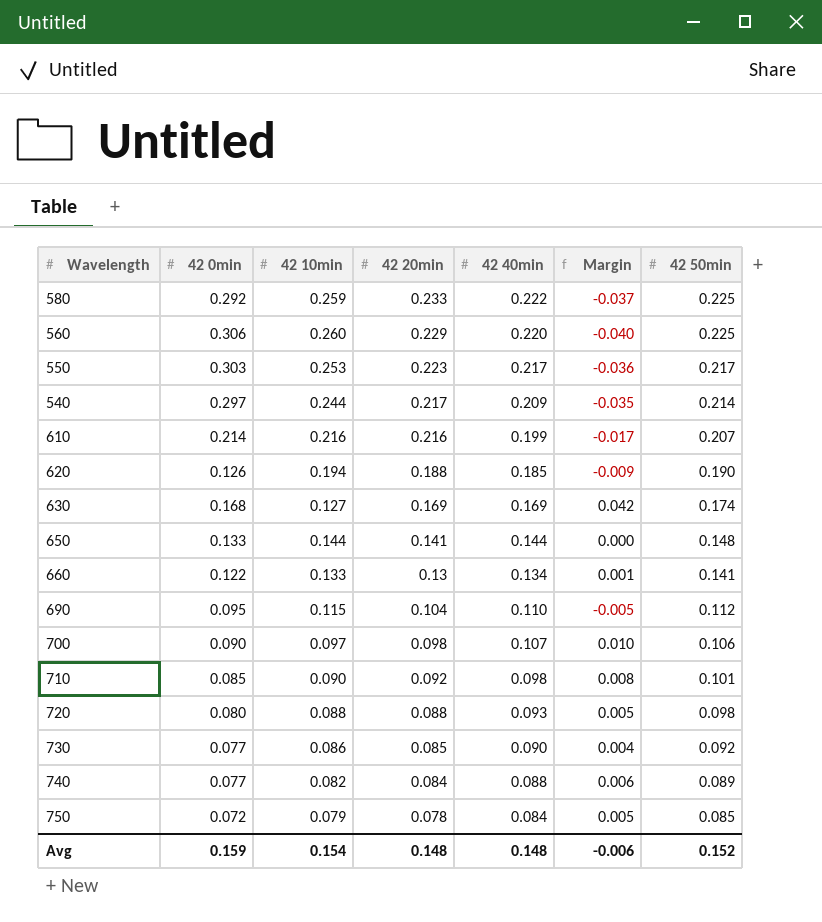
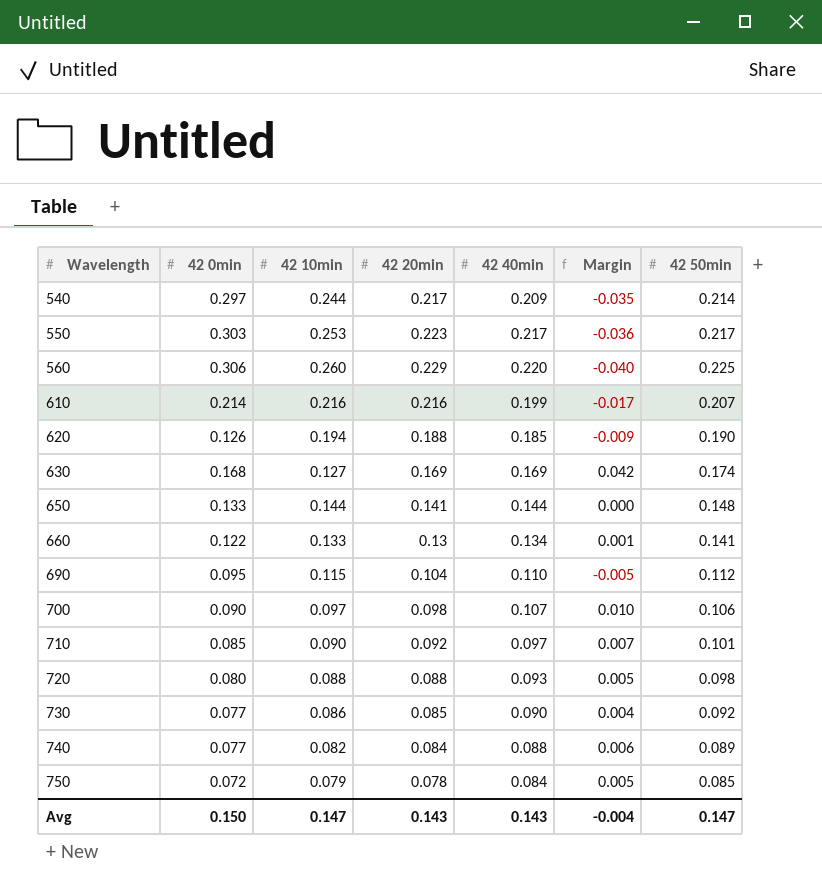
row order: 42 20min descending -> Wavelength ascending
row 580: 0.292 | 0.259 | 0.233 | 0.222 | -0.037 | 0.225 -> none
710 | 42 40min: 0.098 -> 0.097
710 | Margin: 0.008 -> 0.007
Avg | 42 0min: 0.159 -> 0.150
Avg | 42 10min: 0.154 -> 0.147
Avg | 42 20min: 0.148 -> 0.143
Avg | 42 40min: 0.148 -> 0.143
Avg | Margin: -0.006 -> -0.004
Avg | 42 50min: 0.152 -> 0.147

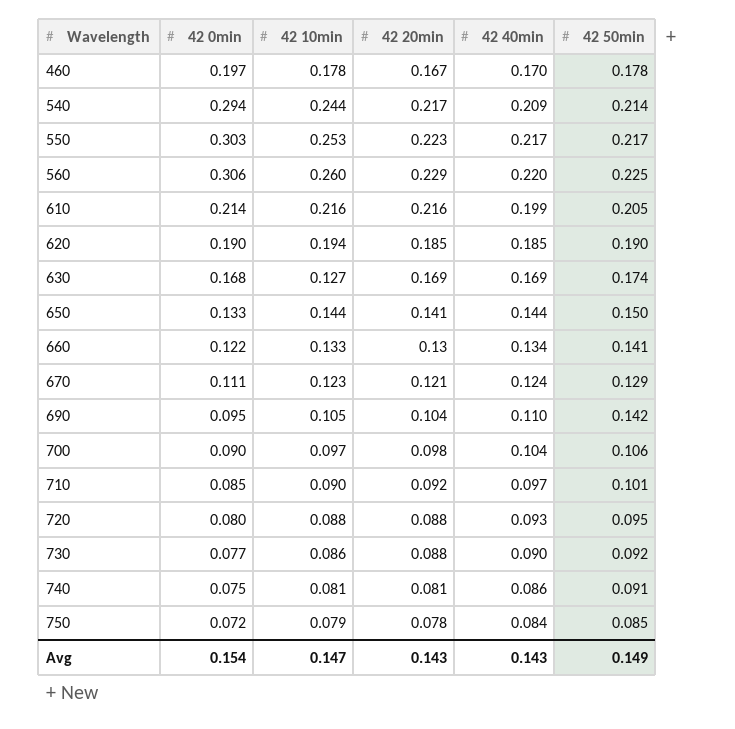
column Margin | formula: [42 40min] - [42 10min] -> none
row 460: none -> 0.197 | 0.178 | 0.167 | 0.170 | 0.178
540 | 42 0min: 0.297 -> 0.294
610 | 42 50min: 0.207 -> 0.205
620 | 42 0min: 0.126 -> 0.190
620 | 42 20min: 0.188 -> 0.185
650 | 42 50min: 0.148 -> 0.150
row 670: none -> 0.111 | 0.123 | 0.121 | 0.124 | 0.129
690 | 42 10min: 0.115 -> 0.105
690 | 42 50min: 0.112 -> 0.142
700 | 42 40min: 0.107 -> 0.104
720 | 42 50min: 0.098 -> 0.095
730 | 42 20min: 0.085 -> 0.088
740 | 42 0min: 0.077 -> 0.075
740 | 42 10min: 0.082 -> 0.081
740 | 42 20min: 0.084 -> 0.081
740 | 42 40min: 0.088 -> 0.086
740 | 42 50min: 0.089 -> 0.091
Avg | 42 0min: 0.150 -> 0.154
Avg | 42 50min: 0.147 -> 0.149

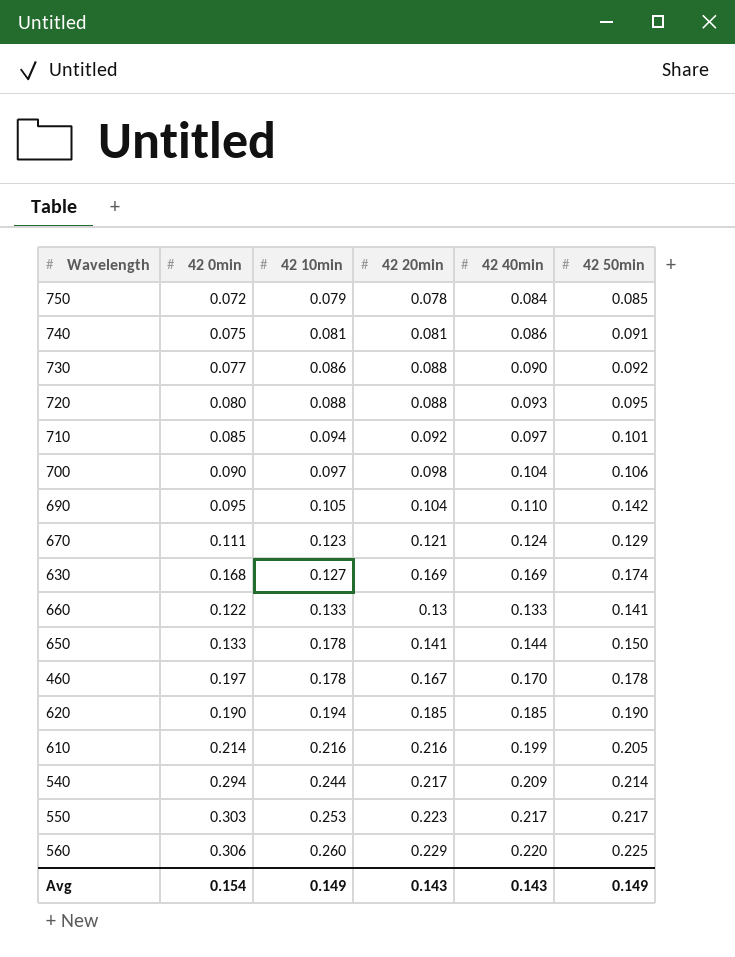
row order: Wavelength ascending -> 42 10min ascending
710 | 42 10min: 0.090 -> 0.094
660 | 42 40min: 0.134 -> 0.133
650 | 42 10min: 0.144 -> 0.178
Avg | 42 10min: 0.147 -> 0.149

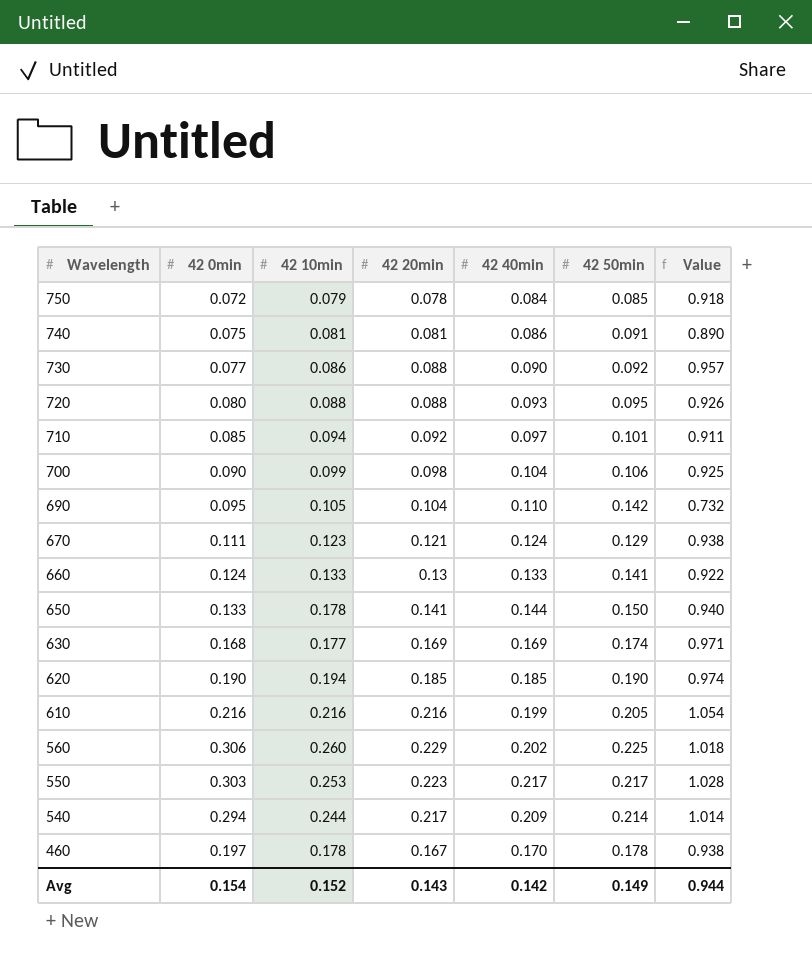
row order: 42 10min ascending -> Wavelength descending
column Value | formula: none -> [42 20min] / [42 50min]
700 | 42 10min: 0.097 -> 0.099
660 | 42 0min: 0.122 -> 0.124
630 | 42 10min: 0.127 -> 0.177
610 | 42 0min: 0.214 -> 0.216
560 | 42 40min: 0.220 -> 0.202
Avg | 42 10min: 0.149 -> 0.152
Avg | 42 40min: 0.143 -> 0.142

